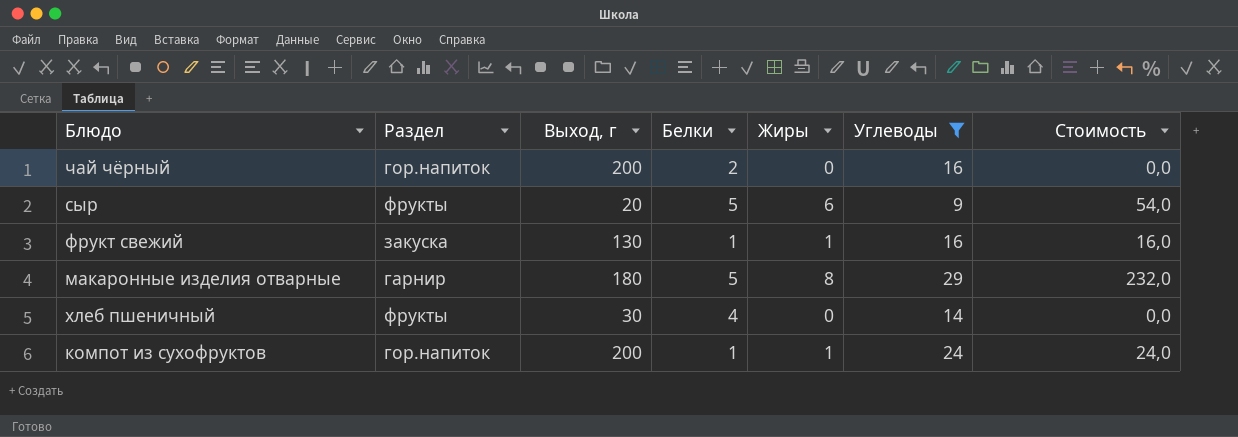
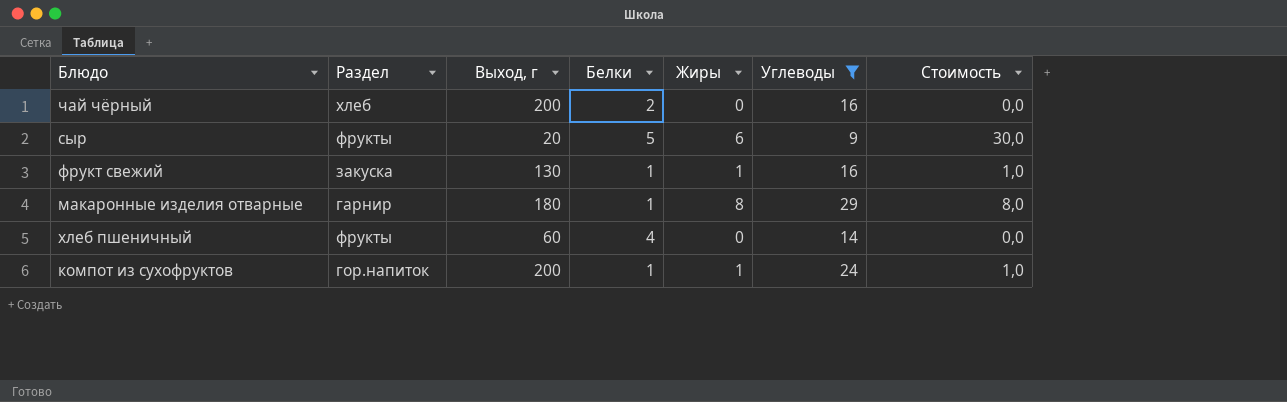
column Стоимость | formula: [Жиры] * [Углеводы] -> [Белки] * [Жиры]
чай чёрный | Раздел: гор.напиток -> хлеб
макаронные изделия отварные | Белки: 5 -> 1
хлеб пшеничный | Выход, г: 30 -> 60

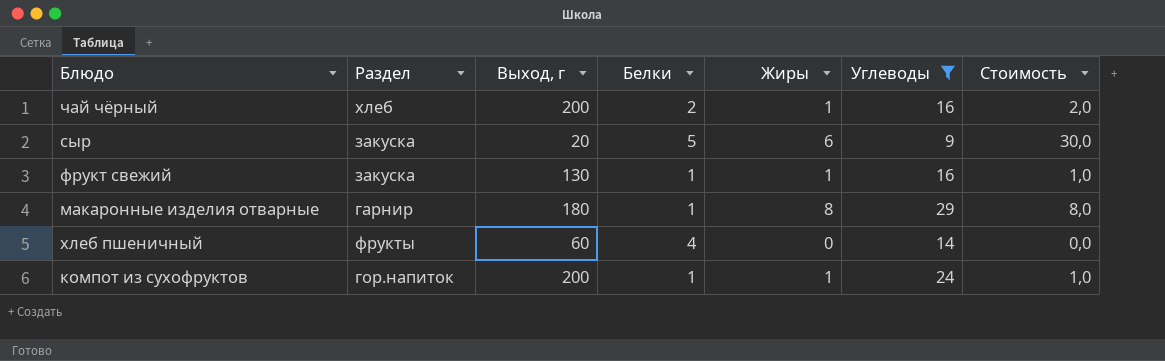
чай чёрный | Жиры: 0 -> 1
чай чёрный | Стоимость: 0,0 -> 2,0
сыр | Раздел: фрукты -> закуска

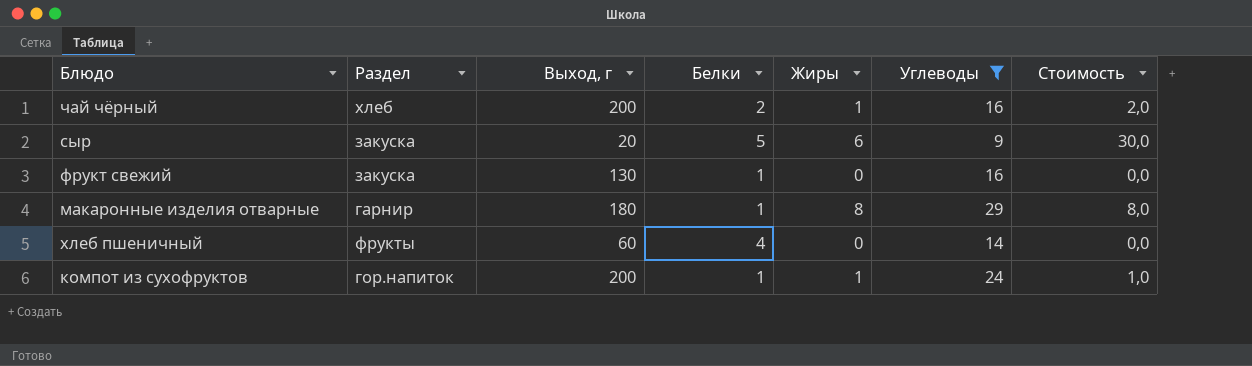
фрукт свежий | Жиры: 1 -> 0
фрукт свежий | Стоимость: 1,0 -> 0,0

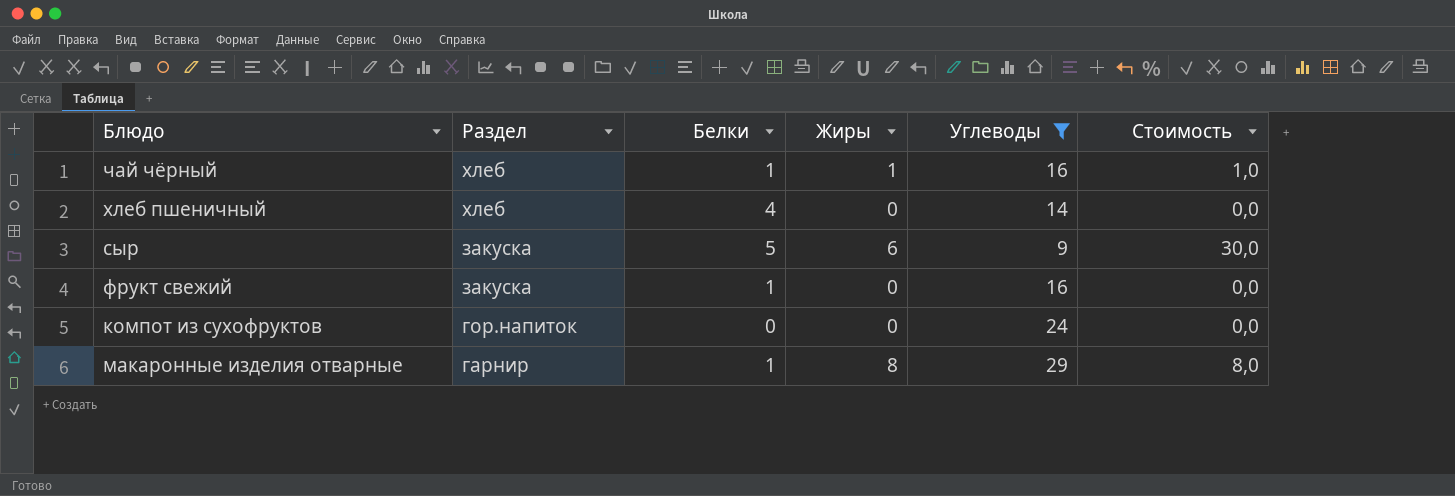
row order: none -> Раздел descending
column Выход, г | position: 3 -> none
чай чёрный | Белки: 2 -> 1
чай чёрный | Стоимость: 2,0 -> 1,0
хлеб пшеничный | Раздел: фрукты -> хлеб
компот из сухофруктов | Белки: 1 -> 0
компот из сухофруктов | Жиры: 1 -> 0
компот из сухофруктов | Стоимость: 1,0 -> 0,0

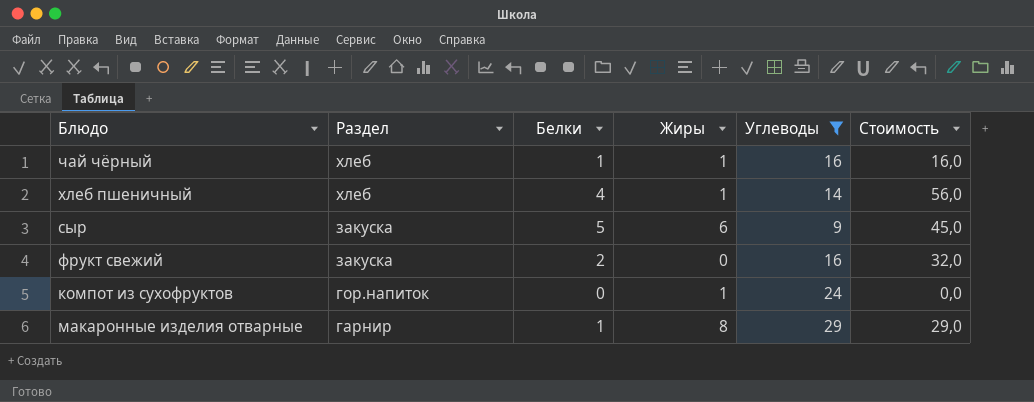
column Стоимость | formula: [Белки] * [Жиры] -> [Белки] * [Углеводы]
хлеб пшеничный | Жиры: 0 -> 1
фрукт свежий | Белки: 1 -> 2
компот из сухофруктов | Жиры: 0 -> 1

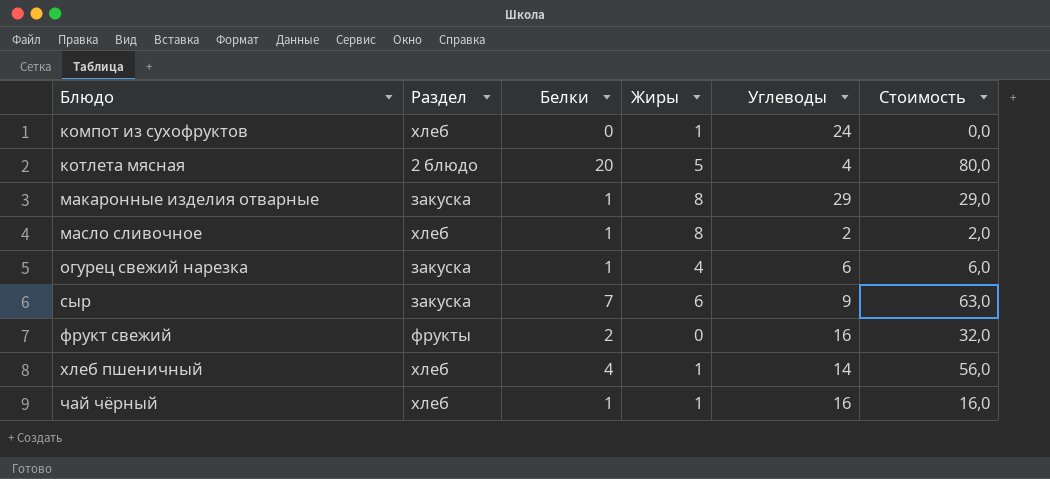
filter: Углеводы >= 9 -> none
row order: Раздел descending -> Блюдо ascending
компот из сухофруктов | Раздел: гор.напиток -> хлеб
макаронные изделия отварные | Раздел: гарнир -> закуска
сыр | Белки: 5 -> 7
сыр | Стоимость: 45,0 -> 63,0
фрукт свежий | Раздел: закуска -> фрукты

